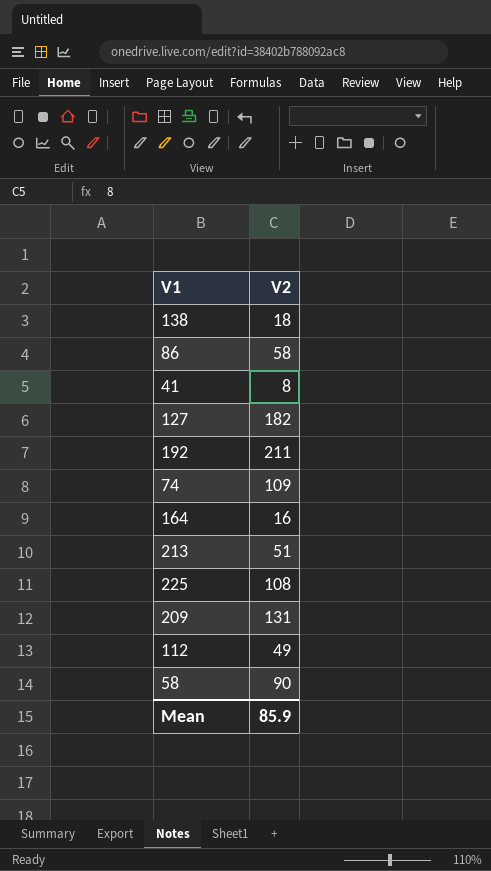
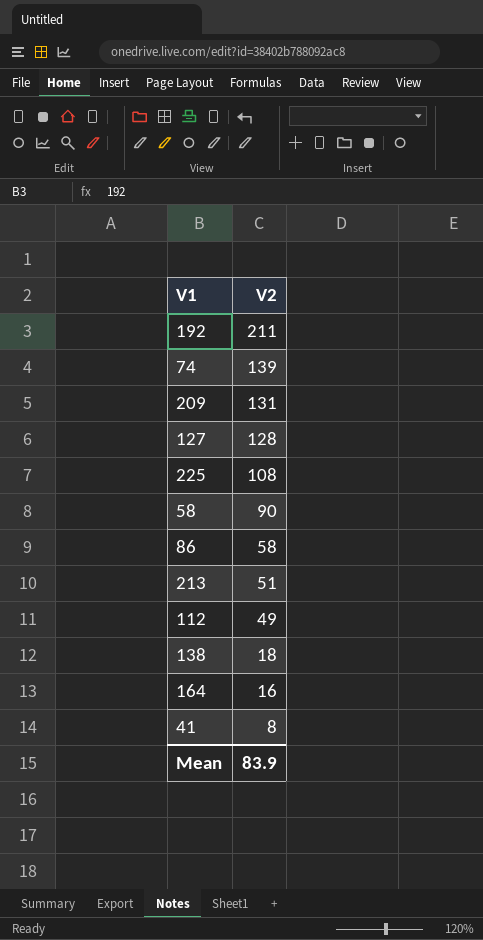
row order: none -> V2 descending
74 | V2: 109 -> 139
127 | V2: 182 -> 128
Mean | V2: 85.9 -> 83.9

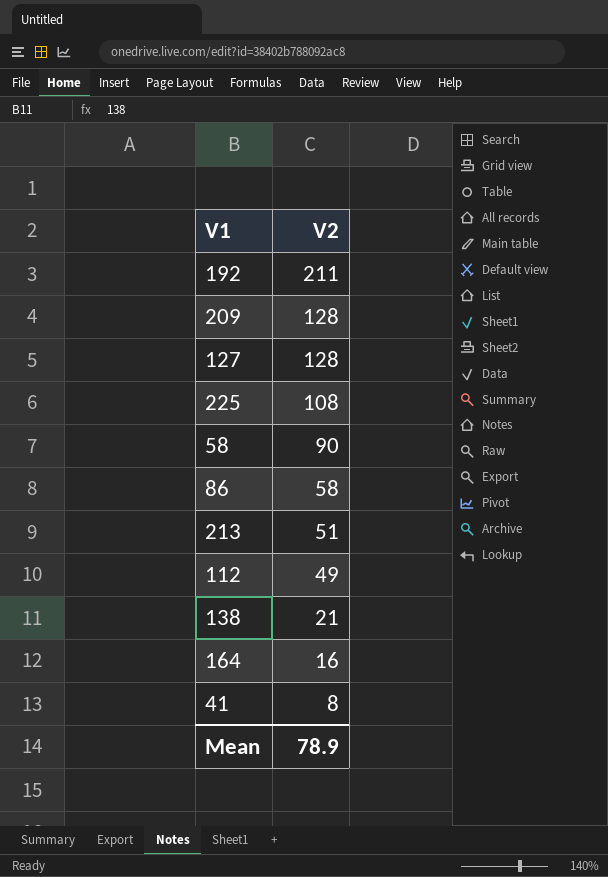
row 74: 139 -> none
209 | V2: 131 -> 128
138 | V2: 18 -> 21
Mean | V2: 83.9 -> 78.9

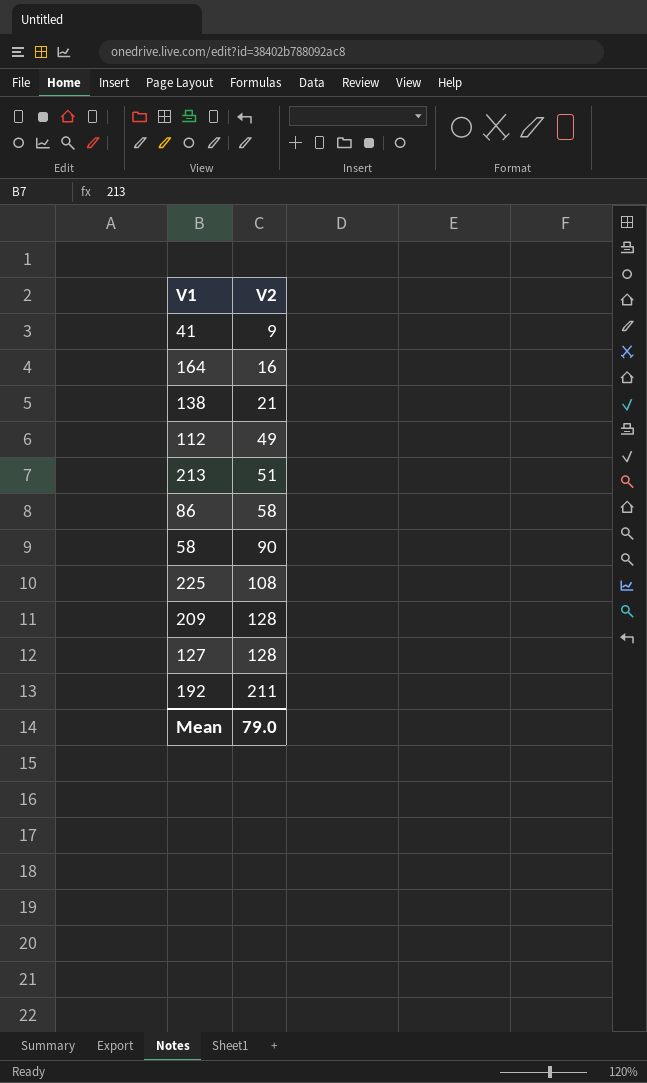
row order: V2 descending -> V2 ascending
41 | V2: 8 -> 9
Mean | V2: 78.9 -> 79.0

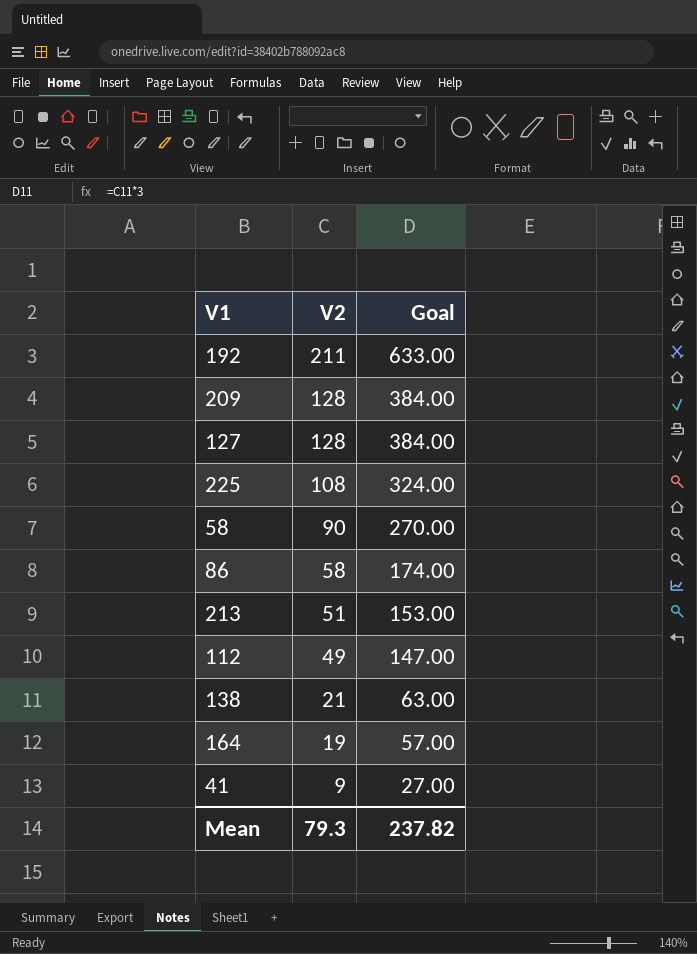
row order: V2 ascending -> V2 descending
column Goal | formula: none -> [V2] * 3
164 | V2: 16 -> 19
Mean | V2: 79.0 -> 79.3

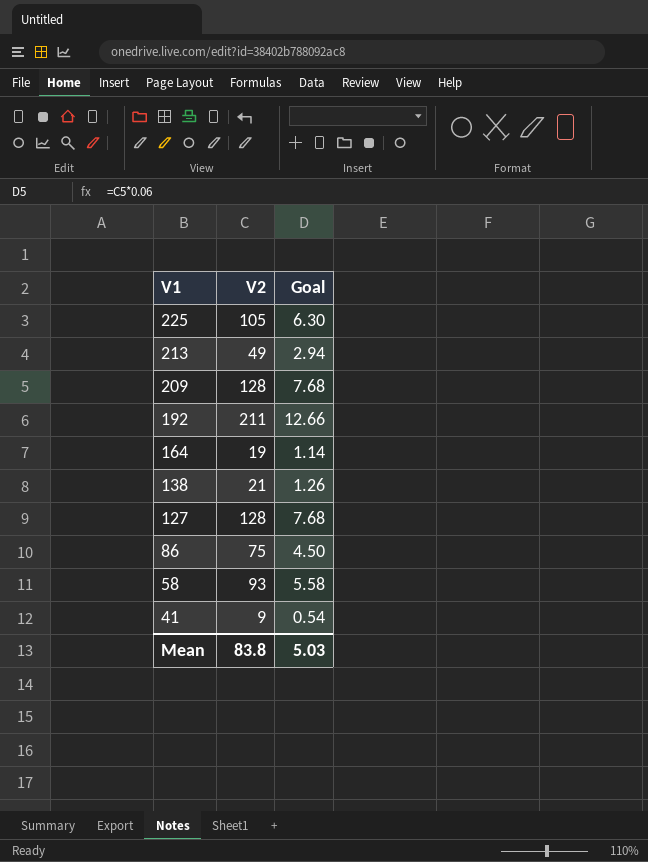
row order: V2 descending -> V1 descending
column Goal | formula: [V2] * 3 -> [V2] * 0.06
row 112: 49 | 147.00 -> none
225 | V2: 108 -> 105
213 | V2: 51 -> 49
86 | V2: 58 -> 75
58 | V2: 90 -> 93
Mean | V2: 79.3 -> 83.8
Mean | Goal: 237.82 -> 5.03

